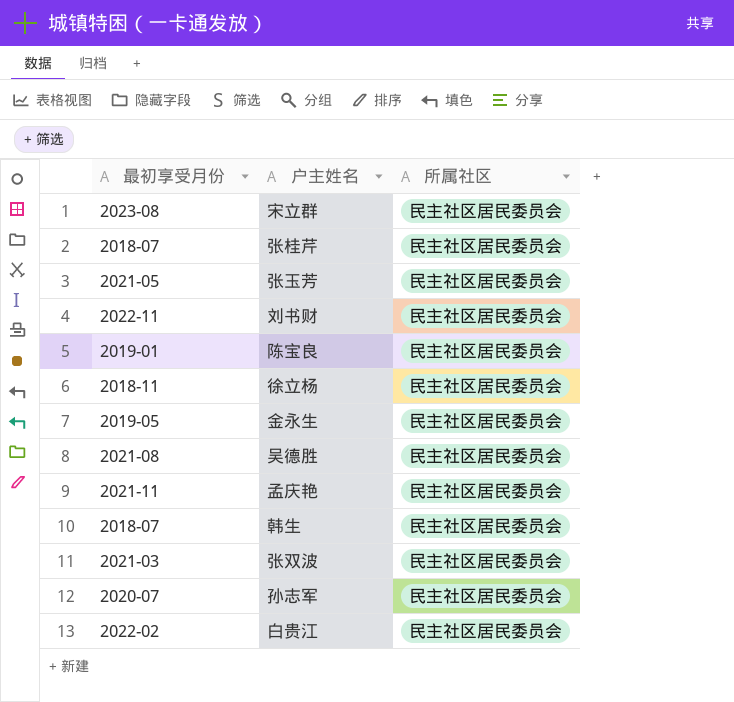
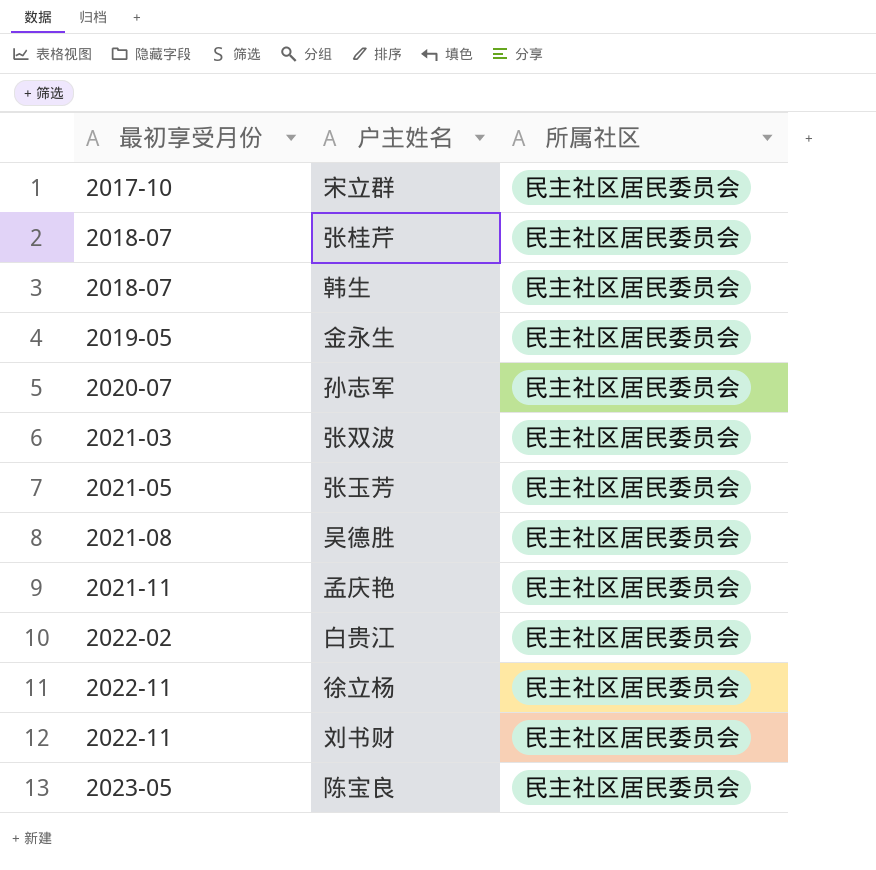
row order: none -> 最初享受月份 ascending
宋立群 | 最初享受月份: 2023-08 -> 2017-10
徐立杨 | 最初享受月份: 2018-11 -> 2022-11
陈宝良 | 最初享受月份: 2019-01 -> 2023-05

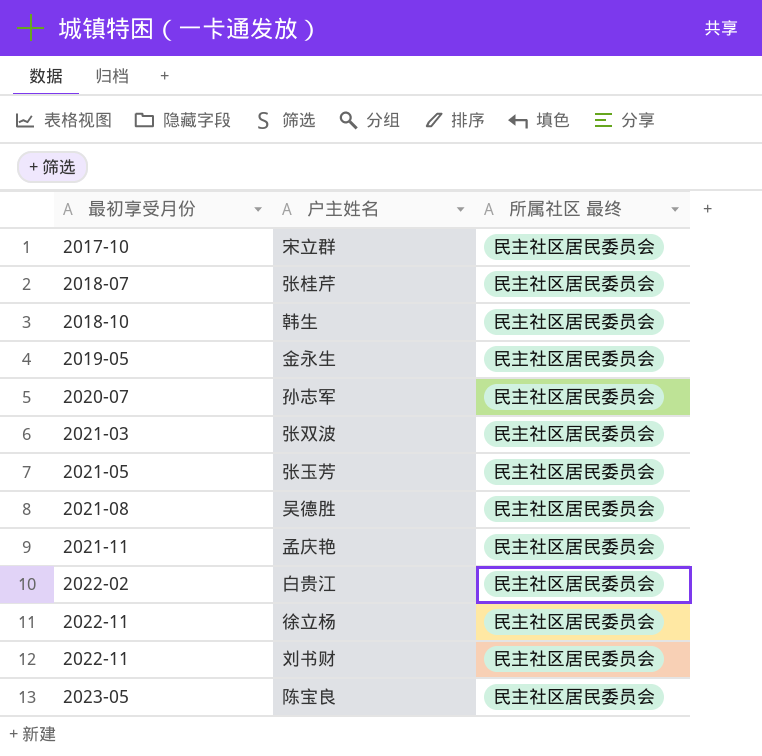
column name: 所属社区 -> 所属社区 最终
韩生 | 最初享受月份: 2018-07 -> 2018-10

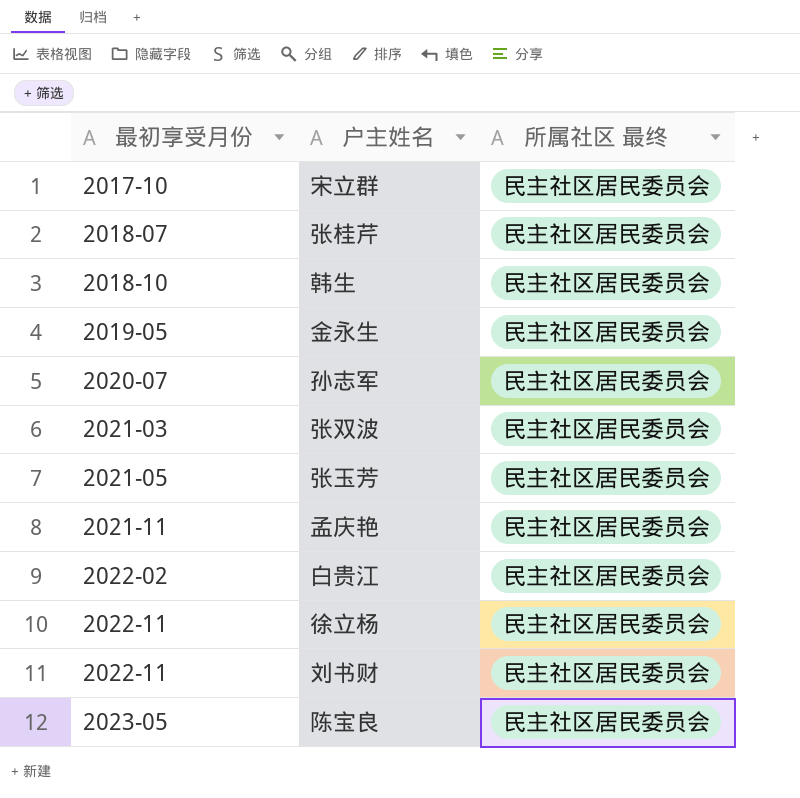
row 吴德胜: 2021-08 | 民主社区居民委员会 -> none

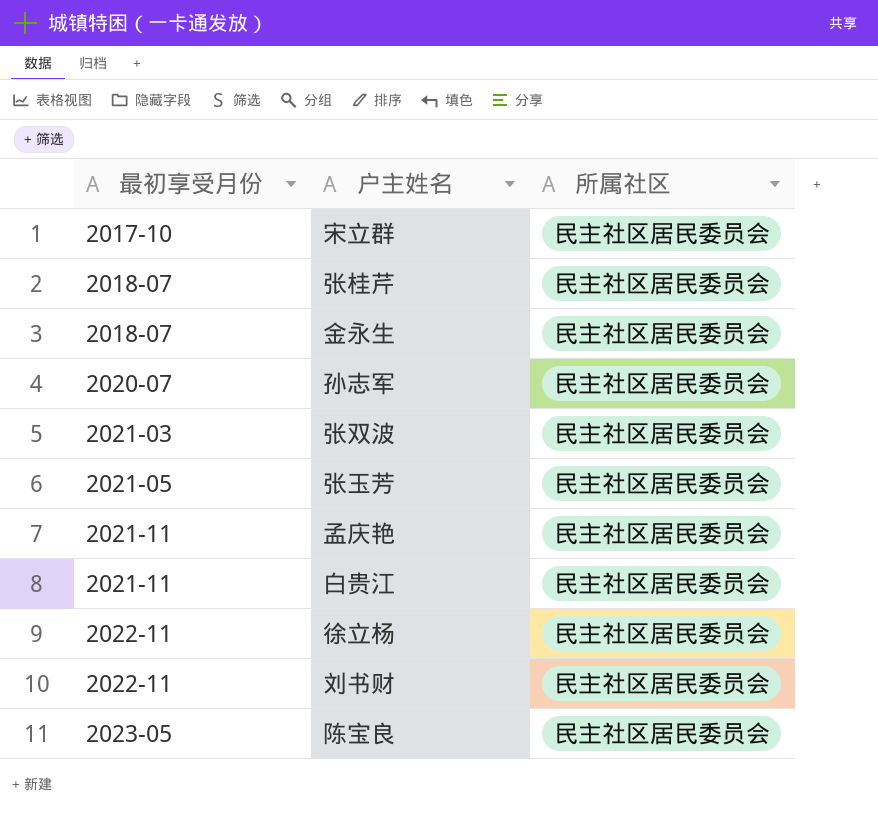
column name: 所属社区 最终 -> 所属社区
row 韩生: 2018-10 | 民主社区居民委员会 -> none
金永生 | 最初享受月份: 2019-05 -> 2018-07
白贵江 | 最初享受月份: 2022-02 -> 2021-11

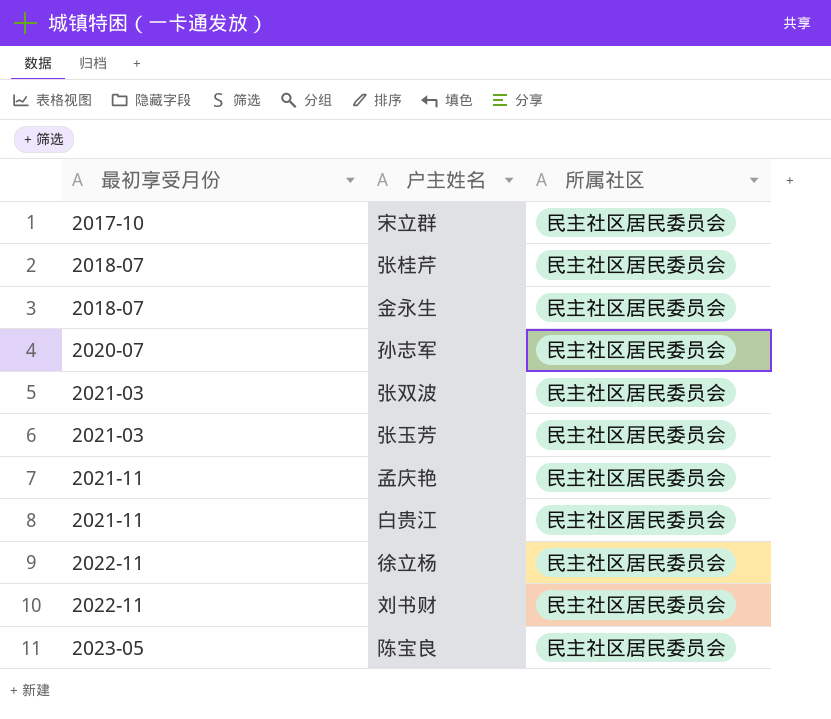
张玉芳 | 最初享受月份: 2021-05 -> 2021-03

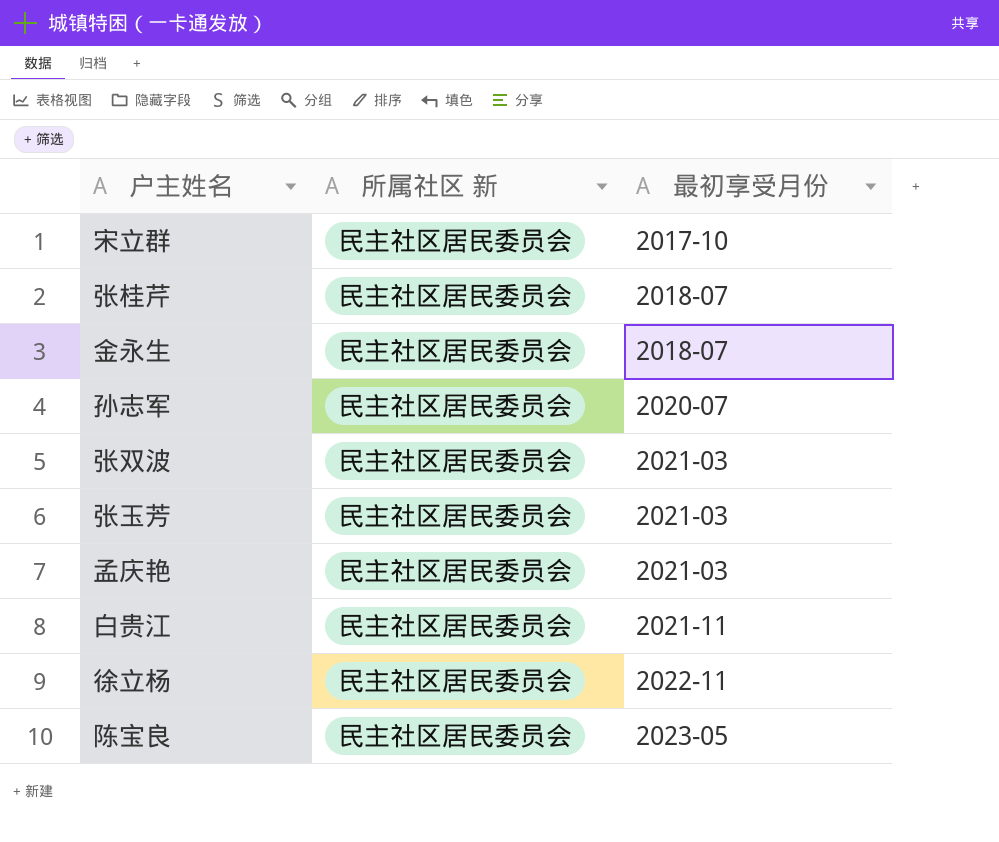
column name: 所属社区 -> 所属社区 新
column 最初享受月份 | position: 1 -> 3
row 刘书财: 2022-11 | 民主社区居民委员会 -> none
孟庆艳 | 最初享受月份: 2021-11 -> 2021-03

